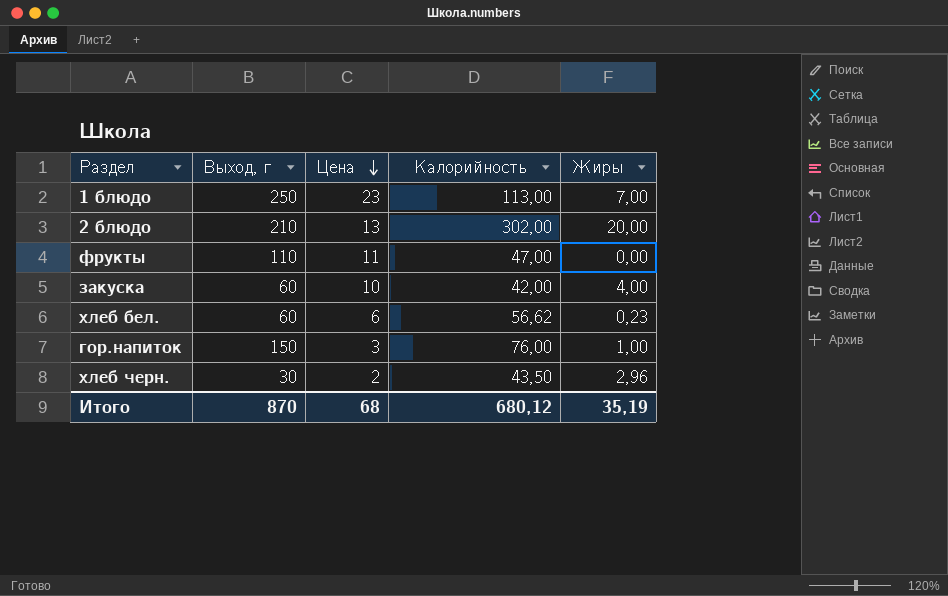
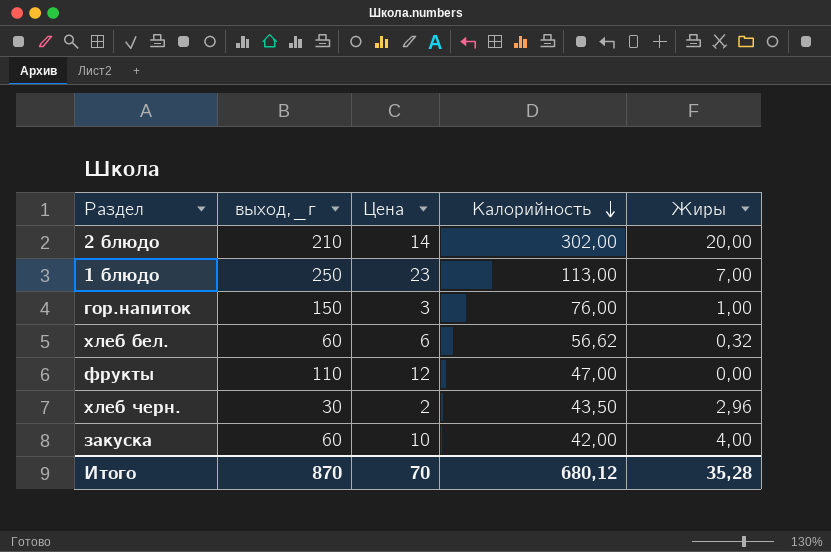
row order: Цена descending -> Калорийность descending
column name: Выход, г -> выход,_г
2 блюдо | Цена: 13 -> 14
хлеб бел. | Жиры: 0,23 -> 0,32
фрукты | Цена: 11 -> 12
Итого | Цена: 68 -> 70
Итого | Жиры: 35,19 -> 35,28

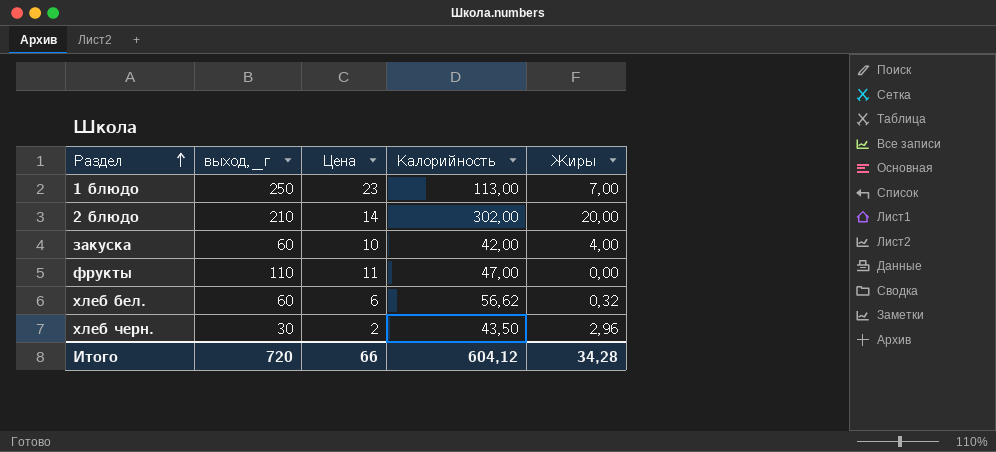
row order: Калорийность descending -> Раздел ascending
row гор.напиток: 150 | 3 | 76,00 | 1,00 -> none
фрукты | Цена: 12 -> 11
Итого | выход,_г: 870 -> 720
Итого | Цена: 70 -> 66
Итого | Калорийность: 680,12 -> 604,12
Итого | Жиры: 35,28 -> 34,28

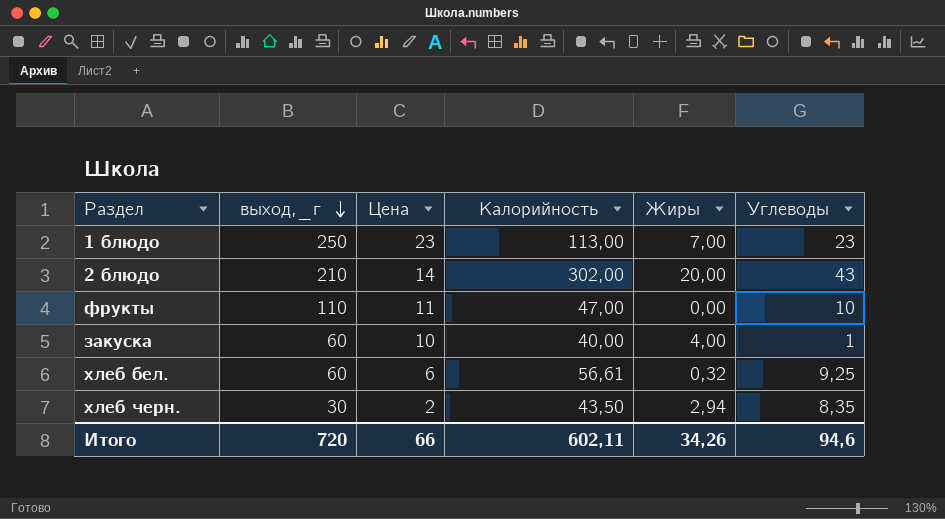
row order: Раздел ascending -> выход,_г descending
column Углеводы | position: none -> 6
закуска | Калорийность: 42,00 -> 40,00
хлеб бел. | Калорийность: 56,62 -> 56,61
хлеб черн. | Жиры: 2,96 -> 2,94
Итого | Калорийность: 604,12 -> 602,11
Итого | Жиры: 34,28 -> 34,26

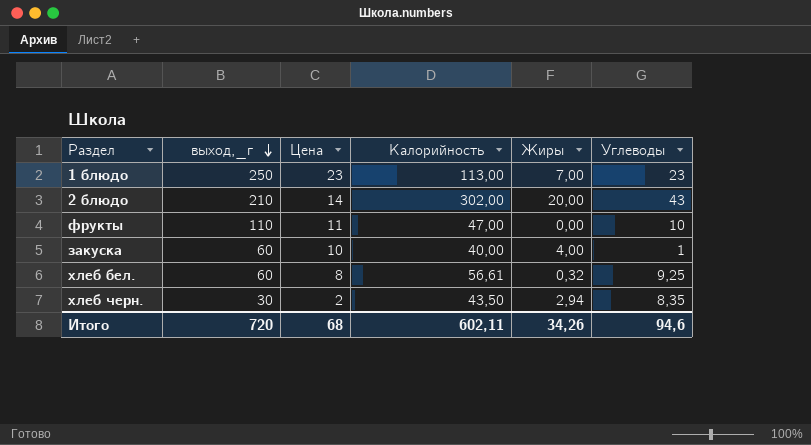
хлеб бел. | Цена: 6 -> 8
Итого | Цена: 66 -> 68

